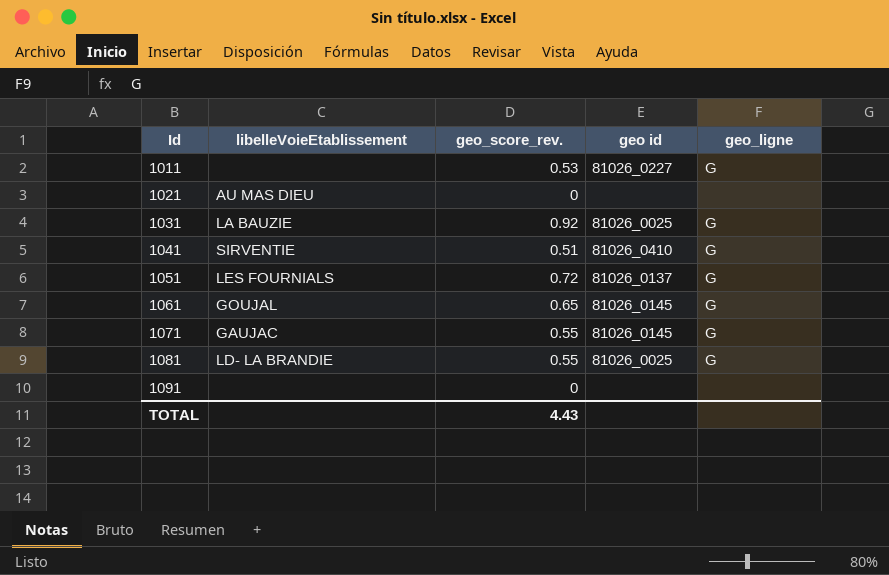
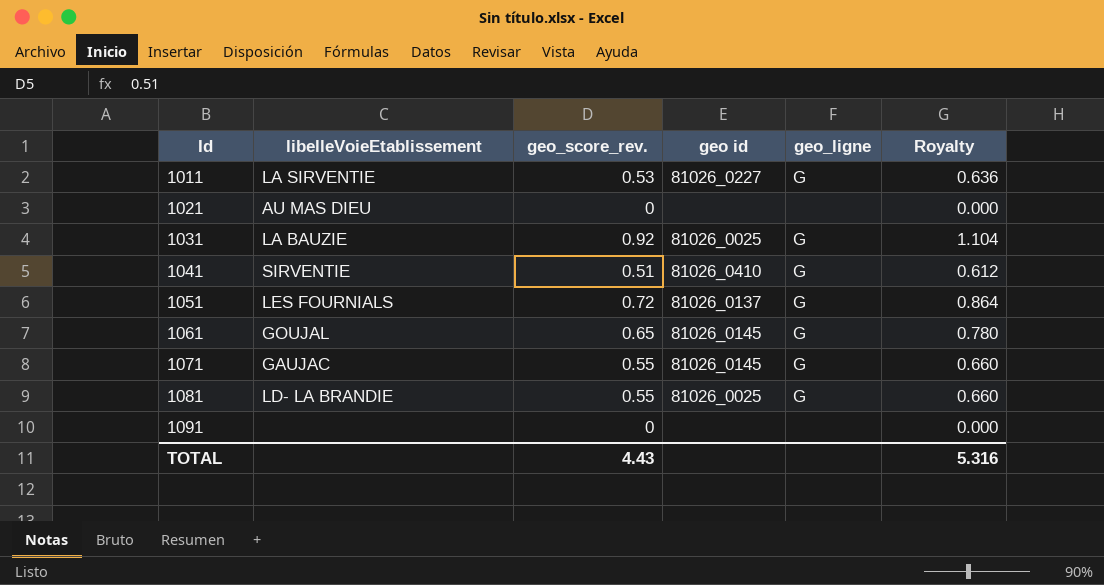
column Royalty | formula: none -> [geo_score_rev.] * 1.2
1011 | libelleVoieEtablissement: none -> LA SIRVENTIE

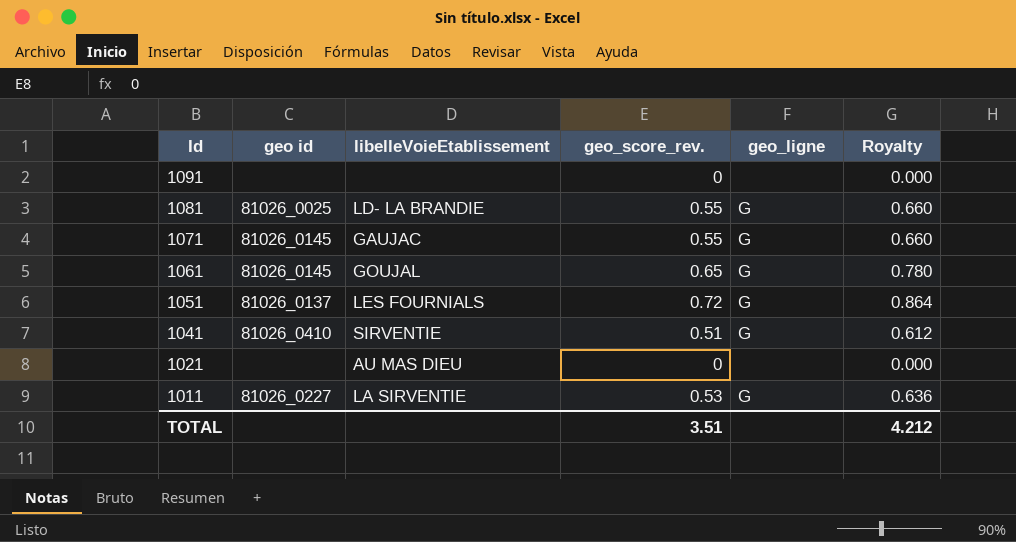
row order: Id ascending -> Id descending
column geo id | position: 4 -> 2
row 1031: LA BAUZIE | 0.92 | 81026_0025 | G | 1.104 -> none
TOTAL | geo_score_rev.: 4.43 -> 3.51
TOTAL | Royalty: 5.316 -> 4.212

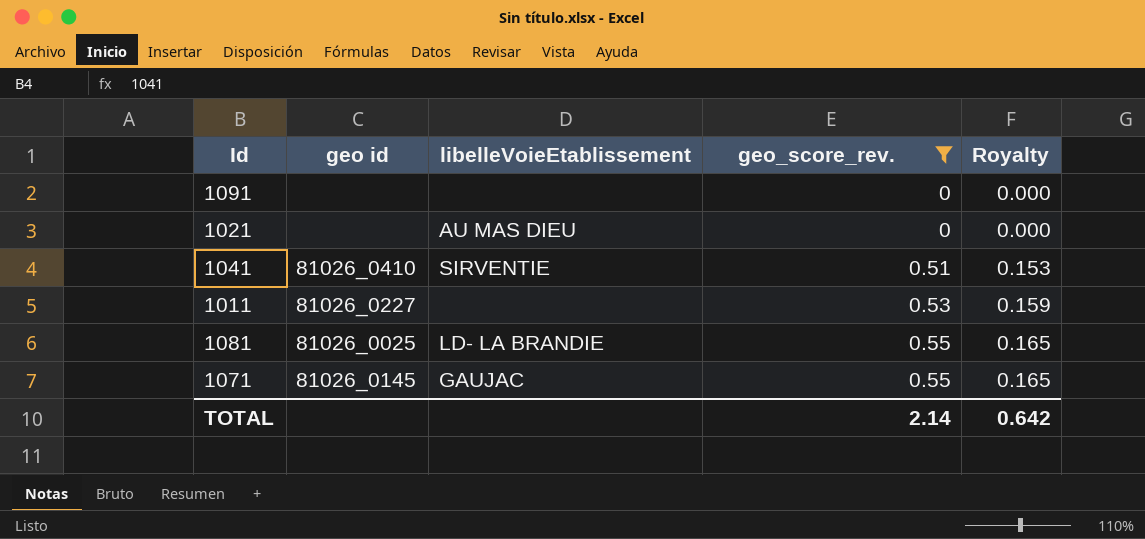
filter: none -> geo_score_rev. <= 0.55
row order: Id descending -> geo_score_rev. ascending
column geo_ligne | position: 5 -> none
column Royalty | formula: [geo_score_rev.] * 1.2 -> [geo_score_rev.] * 0.3
1011 | libelleVoieEtablissement: LA SIRVENTIE -> none
TOTAL | geo_score_rev.: 3.51 -> 2.14
TOTAL | Royalty: 4.212 -> 0.642

